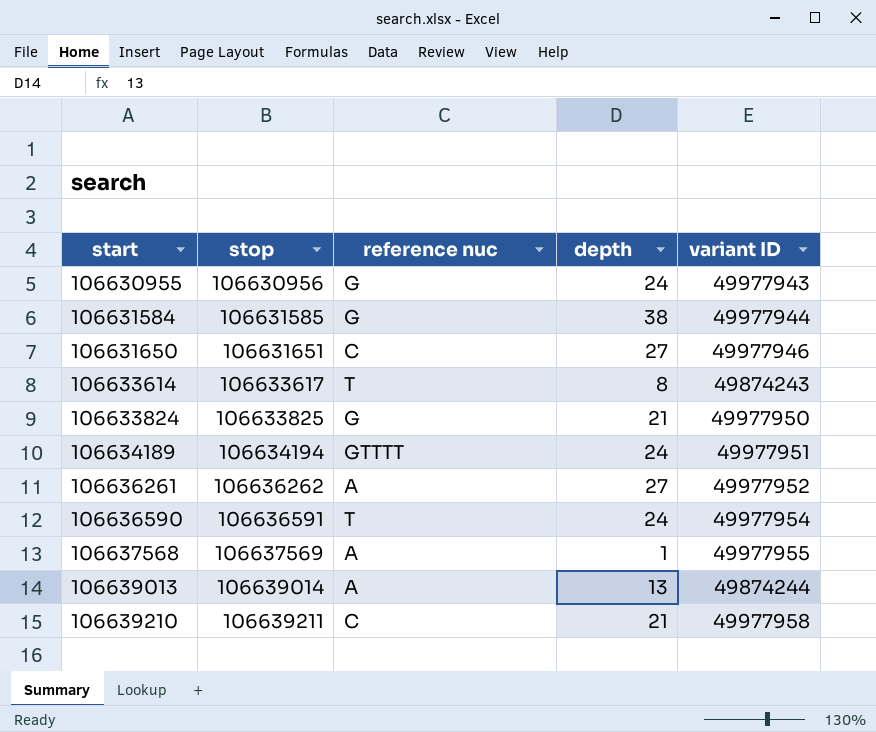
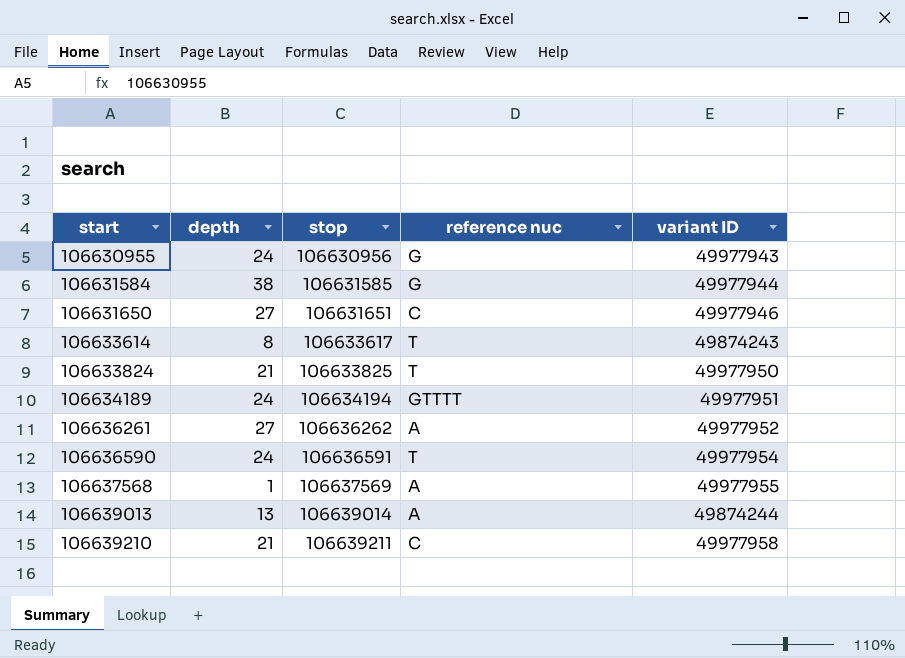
column depth | position: 4 -> 2
106633824 | reference nuc: G -> T

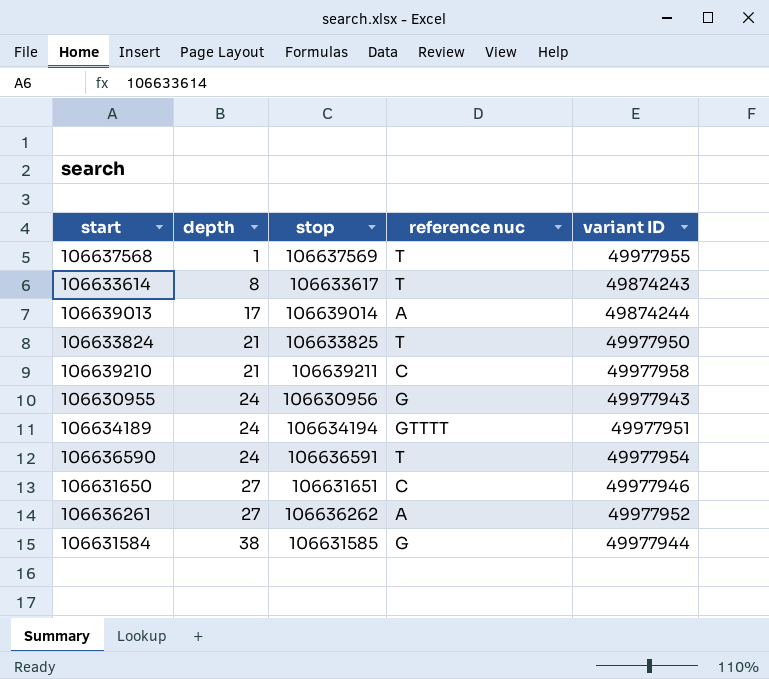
row order: start ascending -> depth ascending
106637568 | reference nuc: A -> T
106639013 | depth: 13 -> 17

